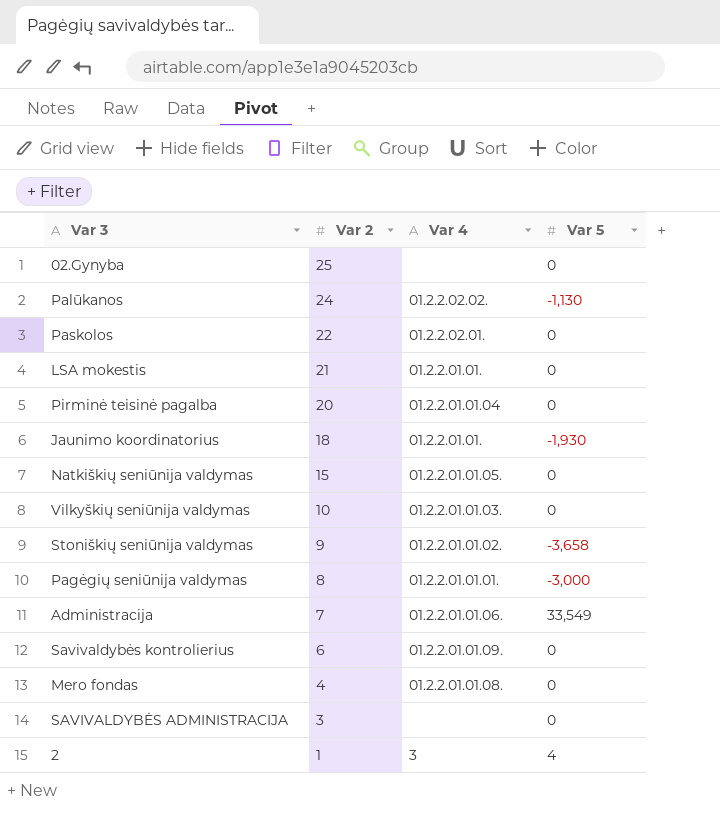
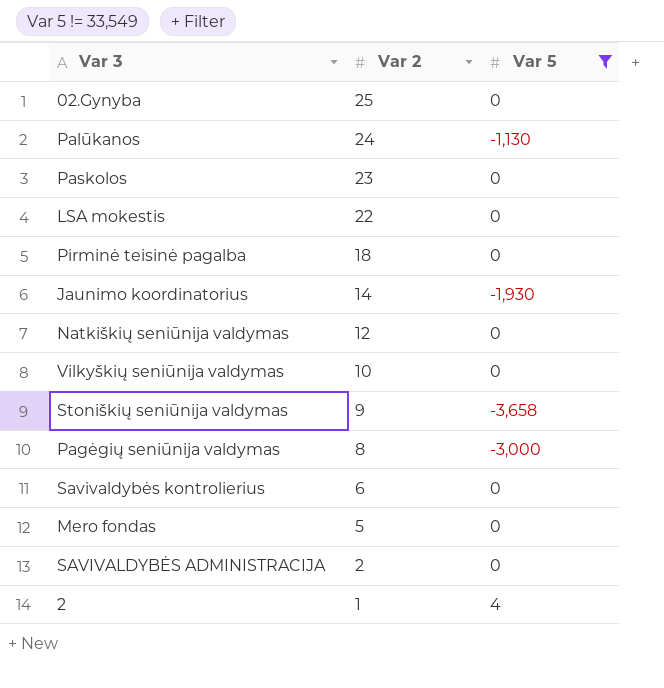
filter: none -> Var 5 != 33,549
column Var 4 | position: 3 -> none
Paskolos | Var 2: 22 -> 23
LSA mokestis | Var 2: 21 -> 22
Pirminė teisinė pagalba | Var 2: 20 -> 18
Jaunimo koordinatorius | Var 2: 18 -> 14
Natkiškių seniūnija valdymas | Var 2: 15 -> 12
Mero fondas | Var 2: 4 -> 5
SAVIVALDYBĖS ADMINISTRACIJA | Var 2: 3 -> 2

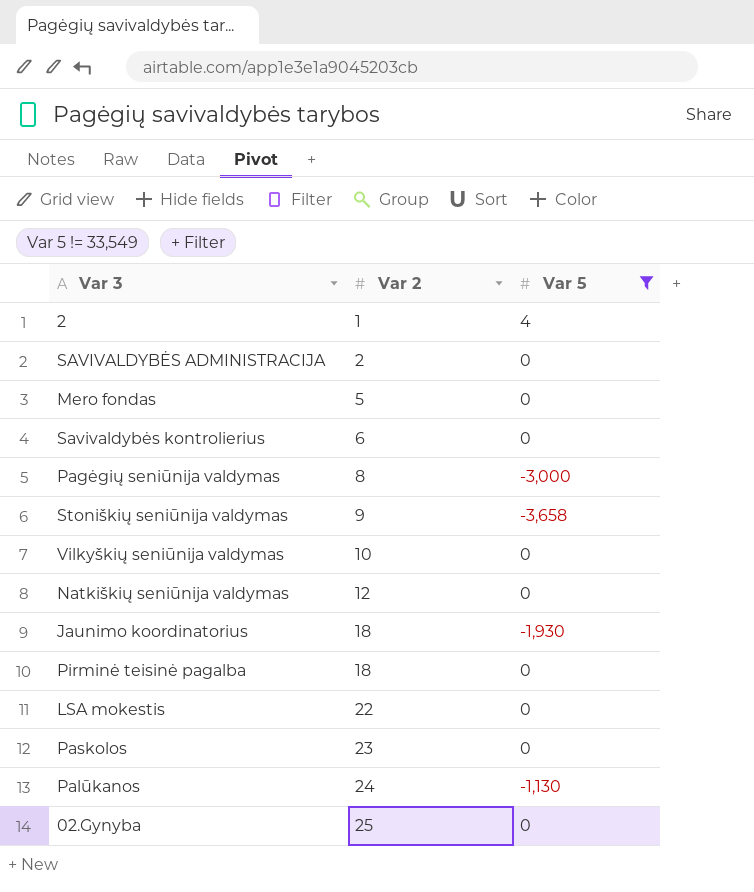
row order: Var 2 descending -> Var 2 ascending
Jaunimo koordinatorius | Var 2: 14 -> 18

